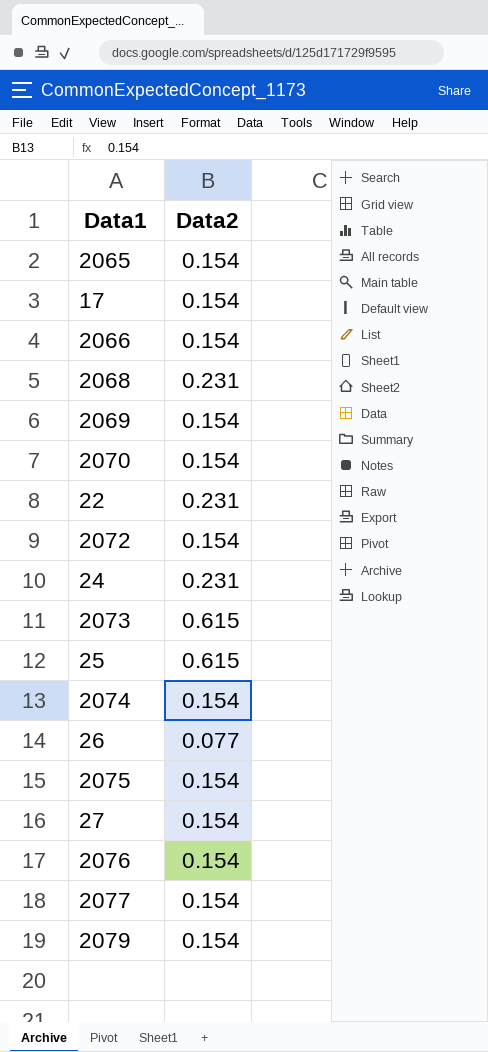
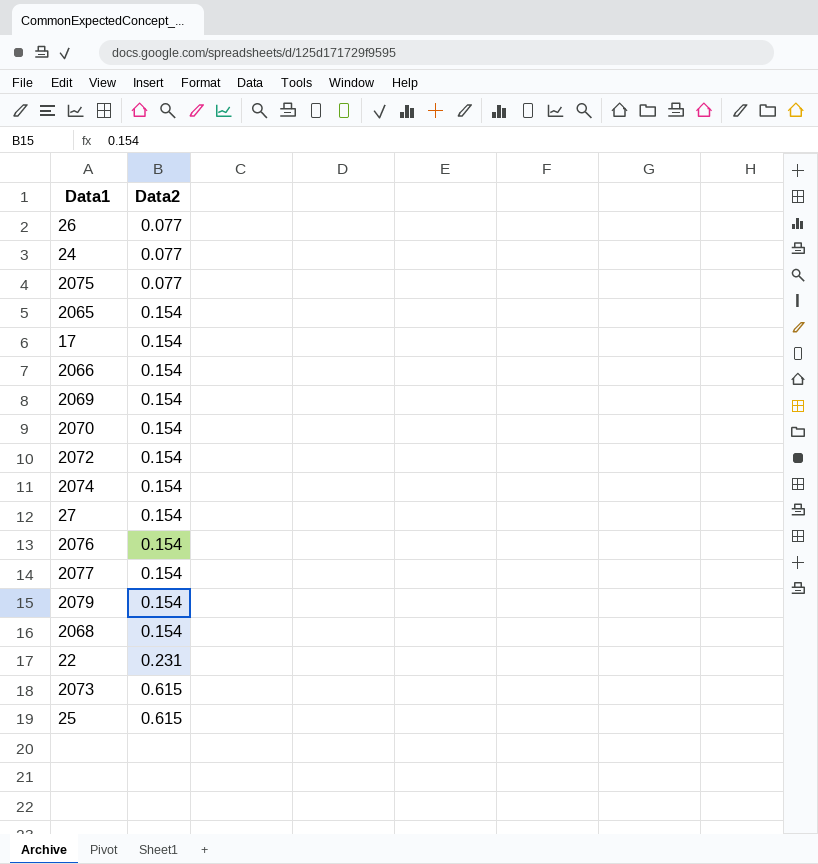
row order: none -> Data2 ascending
24 | Data2: 0.231 -> 0.077
2075 | Data2: 0.154 -> 0.077
2068 | Data2: 0.231 -> 0.154

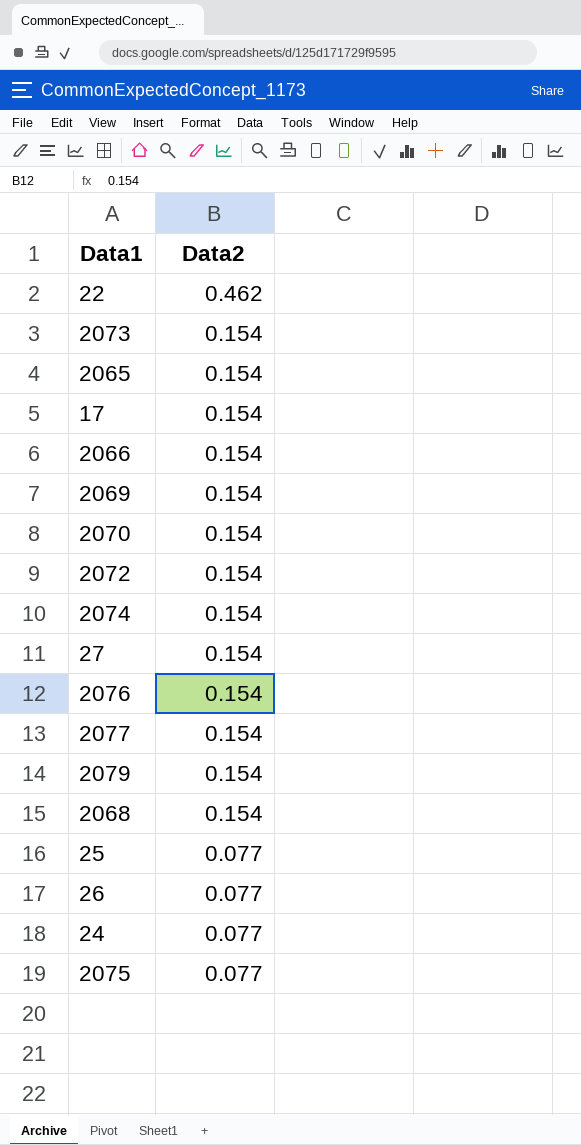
row order: Data2 ascending -> Data2 descending
22 | Data2: 0.231 -> 0.462
2073 | Data2: 0.615 -> 0.154
25 | Data2: 0.615 -> 0.077

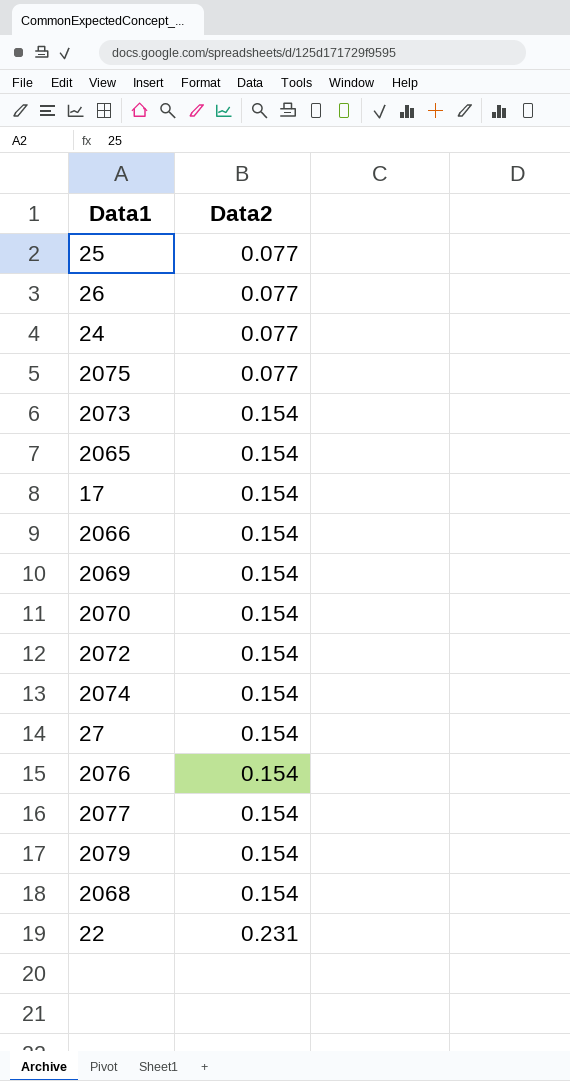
row order: Data2 descending -> Data2 ascending
22 | Data2: 0.462 -> 0.231

